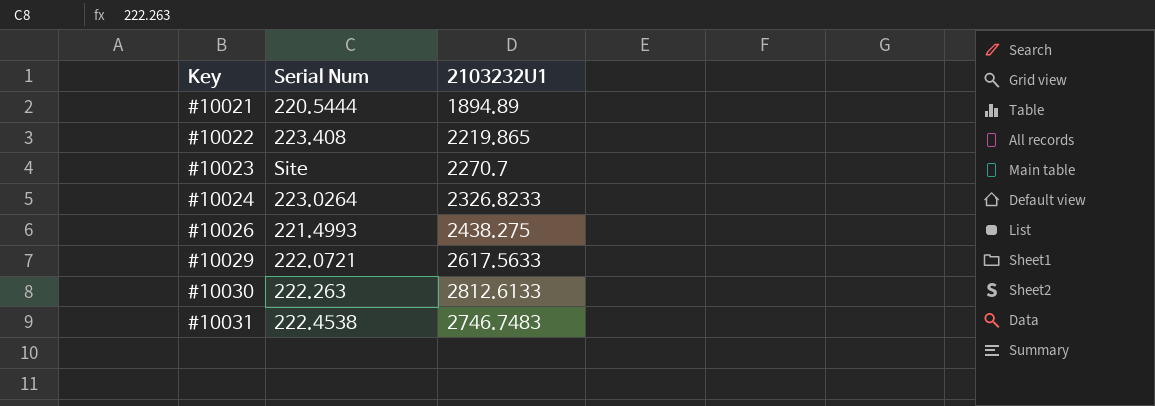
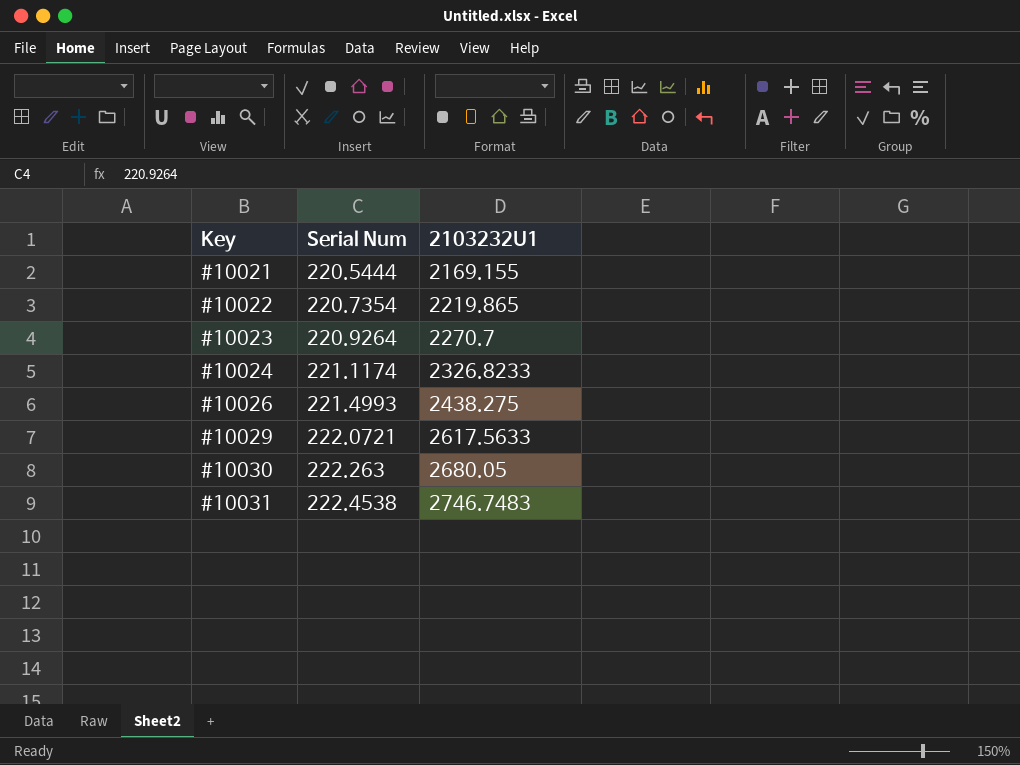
#10021 | 2103232U1: 1894.89 -> 2169.155
#10022 | Serial Num: 223.408 -> 220.7354
#10023 | Serial Num: Site -> 220.9264
#10024 | Serial Num: 223.0264 -> 221.1174
#10030 | 2103232U1: 2812.6133 -> 2680.05

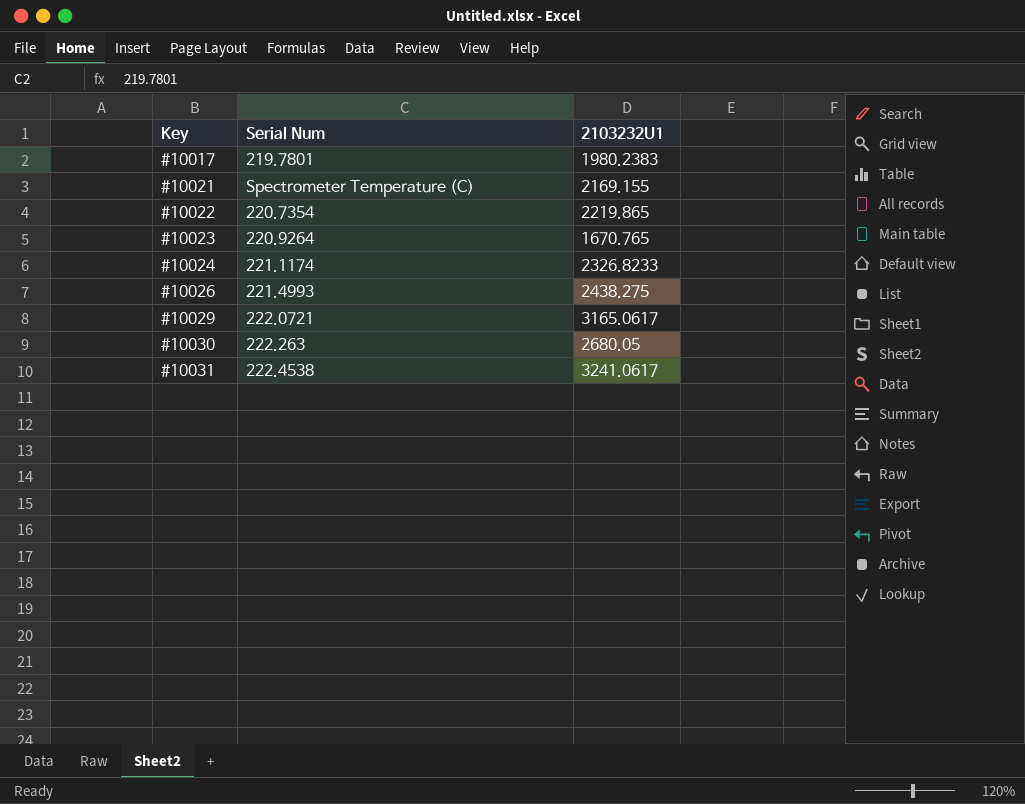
row #10017: none -> 219.7801 | 1980.2383
#10021 | Serial Num: 220.5444 -> Spectrometer Temperature (C)
#10023 | 2103232U1: 2270.7 -> 1670.765
#10029 | 2103232U1: 2617.5633 -> 3165.0617
#10031 | 2103232U1: 2746.7483 -> 3241.0617

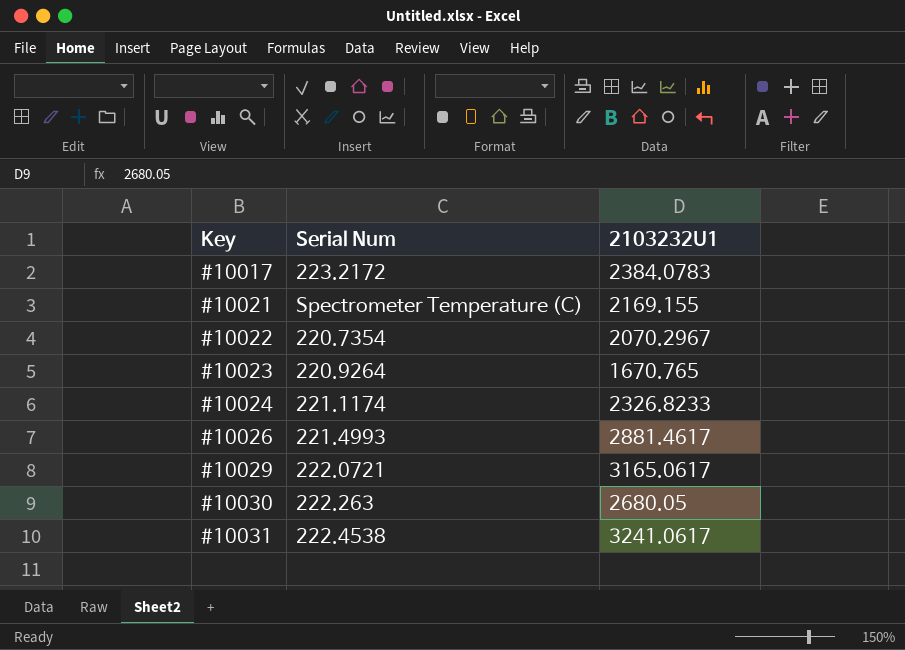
#10017 | Serial Num: 219.7801 -> 223.2172
#10017 | 2103232U1: 1980.2383 -> 2384.0783
#10022 | 2103232U1: 2219.865 -> 2070.2967
#10026 | 2103232U1: 2438.275 -> 2881.4617

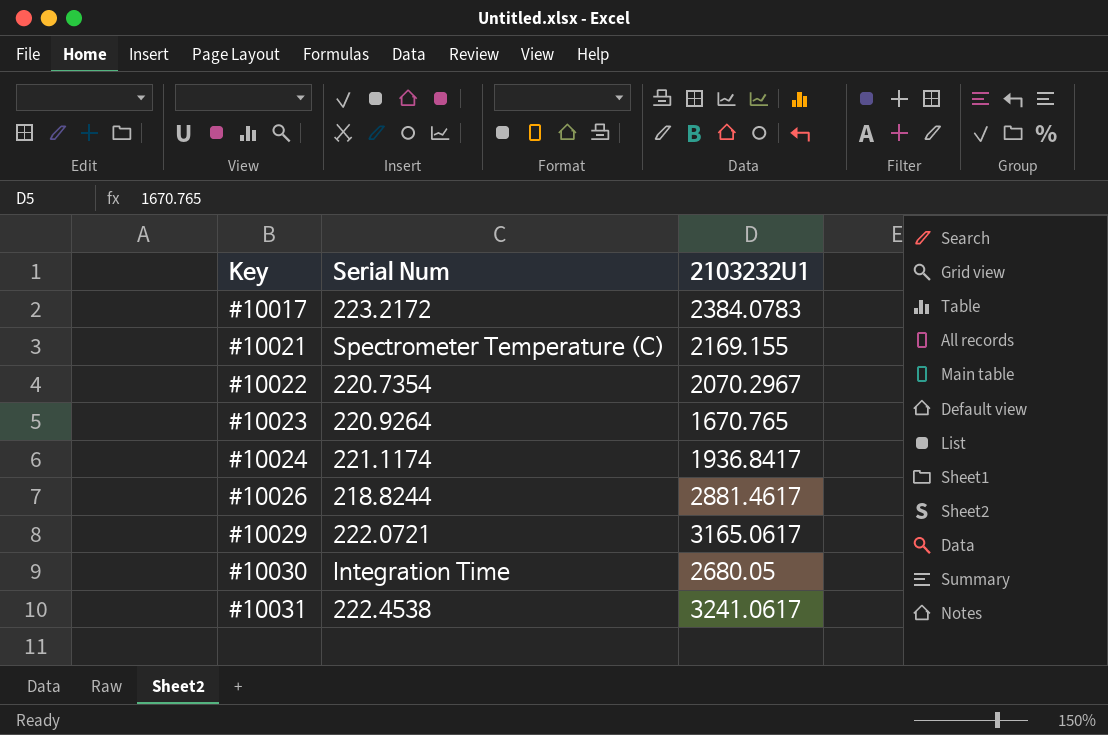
#10024 | 2103232U1: 2326.8233 -> 1936.8417
#10026 | Serial Num: 221.4993 -> 218.8244
#10030 | Serial Num: 222.263 -> Integration Time

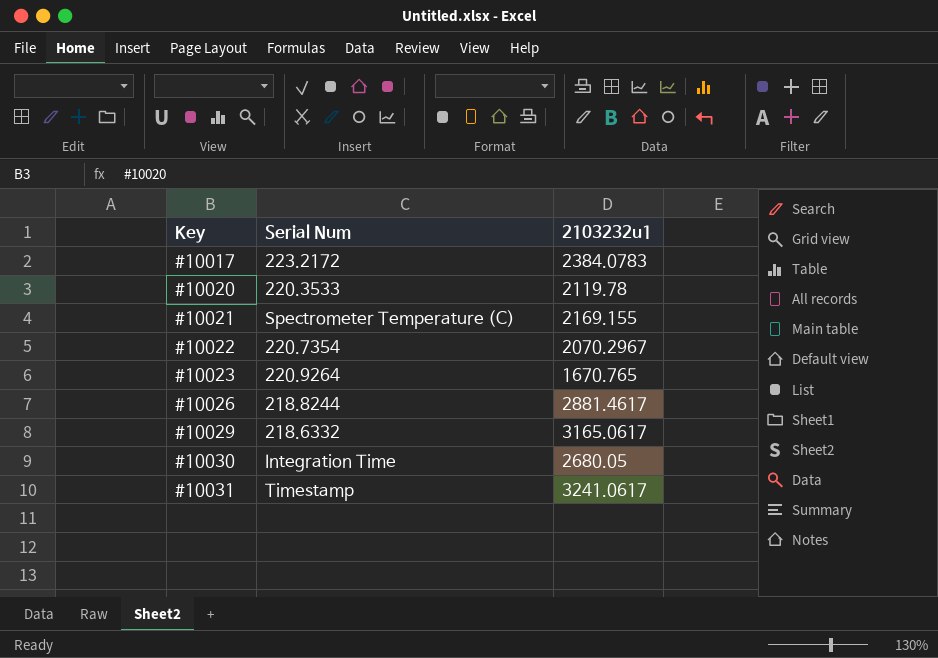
column name: 2103232U1 -> 2103232u1
row #10024: 221.1174 | 1936.8417 -> none
row #10020: none -> 220.3533 | 2119.78
#10029 | Serial Num: 222.0721 -> 218.6332
#10031 | Serial Num: 222.4538 -> Timestamp

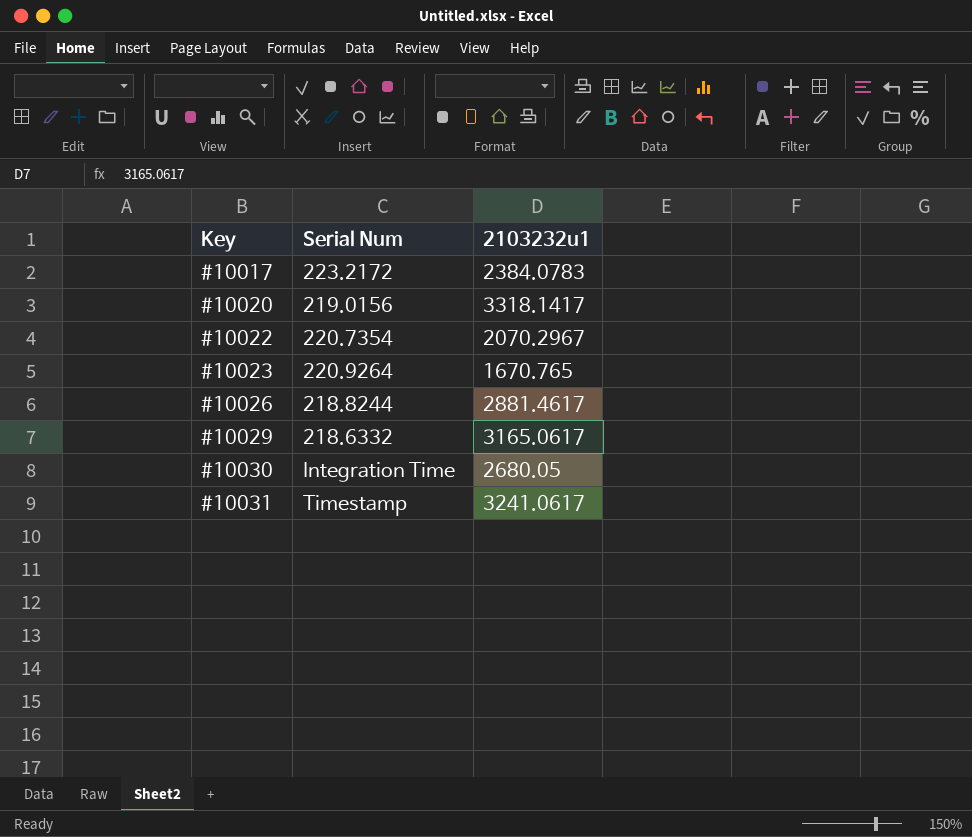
row #10021: Spectrometer Temperature (C) | 2169.155 -> none
#10020 | Serial Num: 220.3533 -> 219.0156
#10020 | 2103232u1: 2119.78 -> 3318.1417

